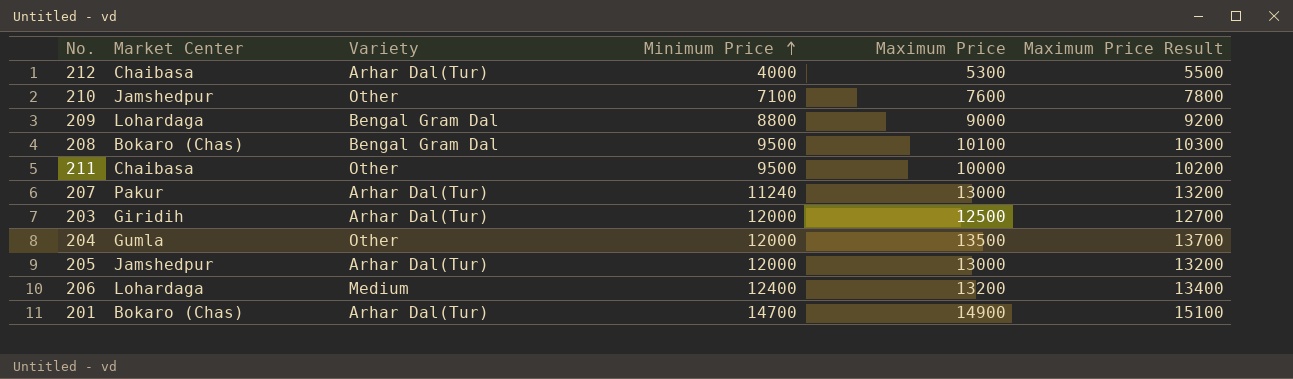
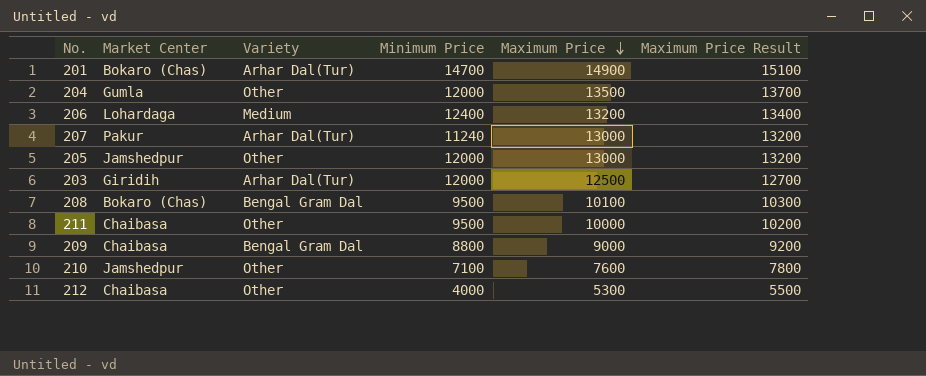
row order: Minimum Price ascending -> Maximum Price descending
205 | Variety: Arhar Dal(Tur) -> Other
209 | Market Center: Lohardaga -> Chaibasa
212 | Variety: Arhar Dal(Tur) -> Other

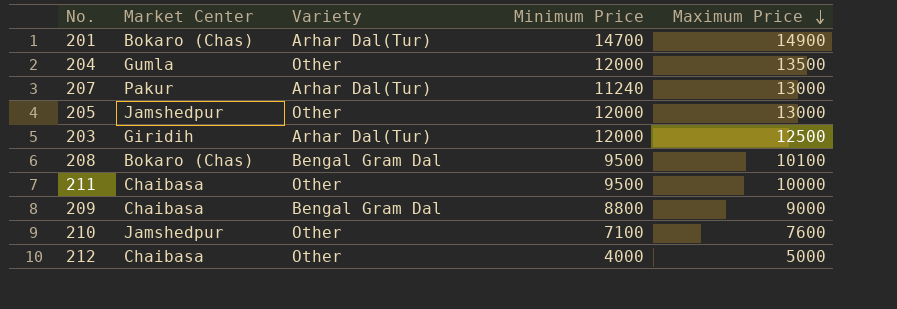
column Maximum Price Result | formula: [Maximum Price] + 200 -> none
row 206: Lohardaga | Medium | 12400 | 13200 | 13400 -> none
212 | Maximum Price: 5300 -> 5000

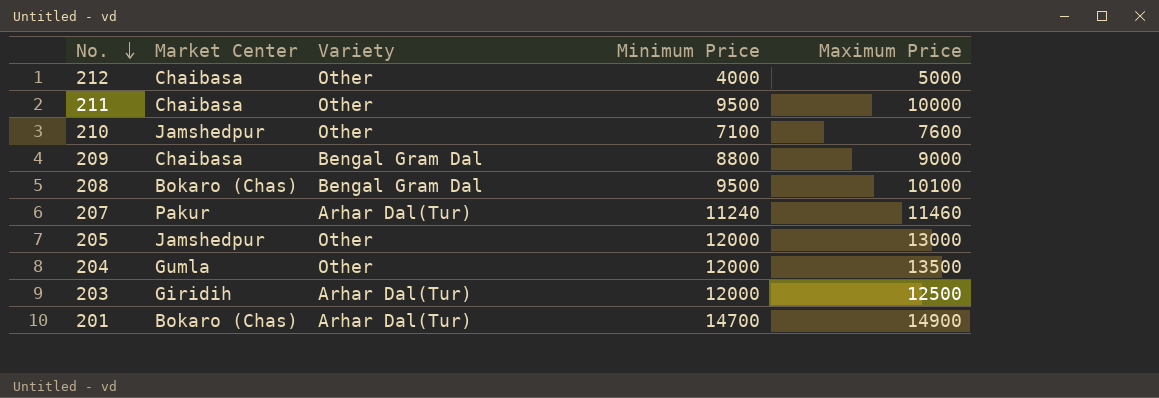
row order: Maximum Price descending -> No. descending
207 | Maximum Price: 13000 -> 11460

